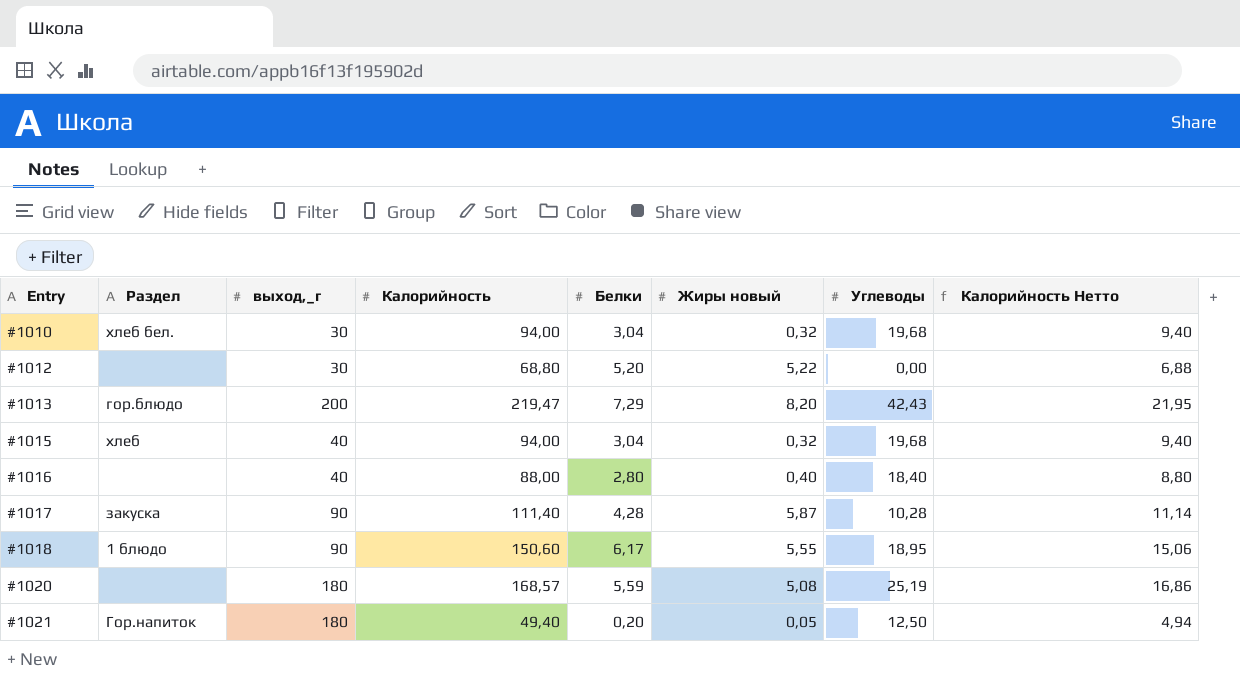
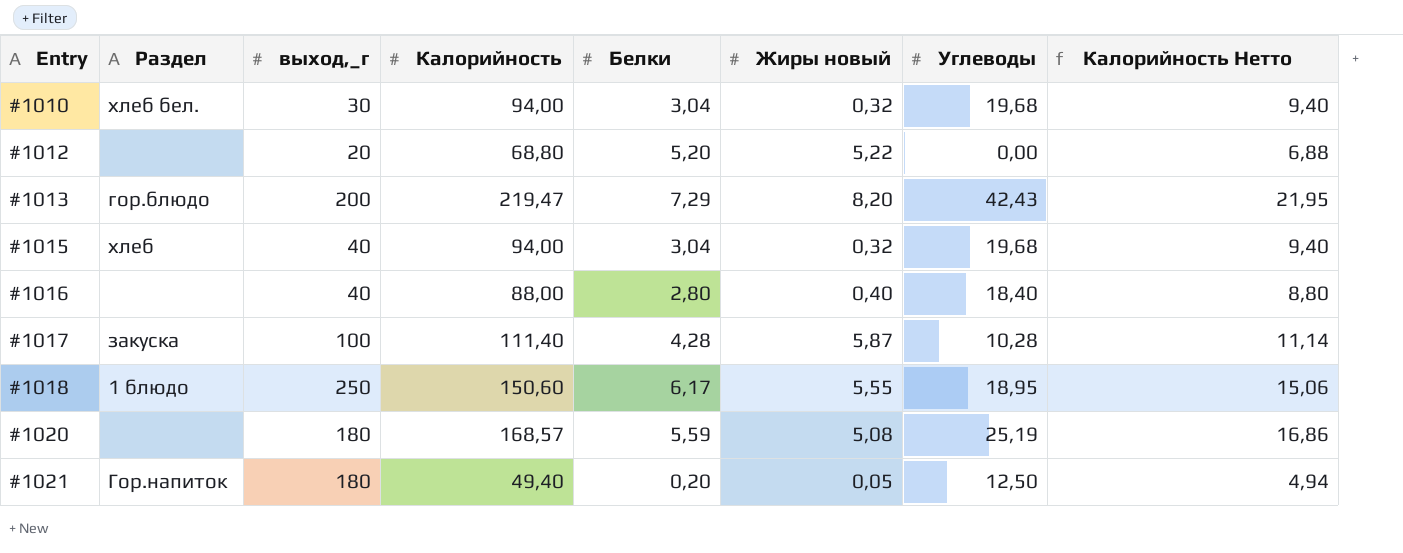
#1012 | выход,_г: 30 -> 20
#1017 | выход,_г: 90 -> 100
#1018 | выход,_г: 90 -> 250

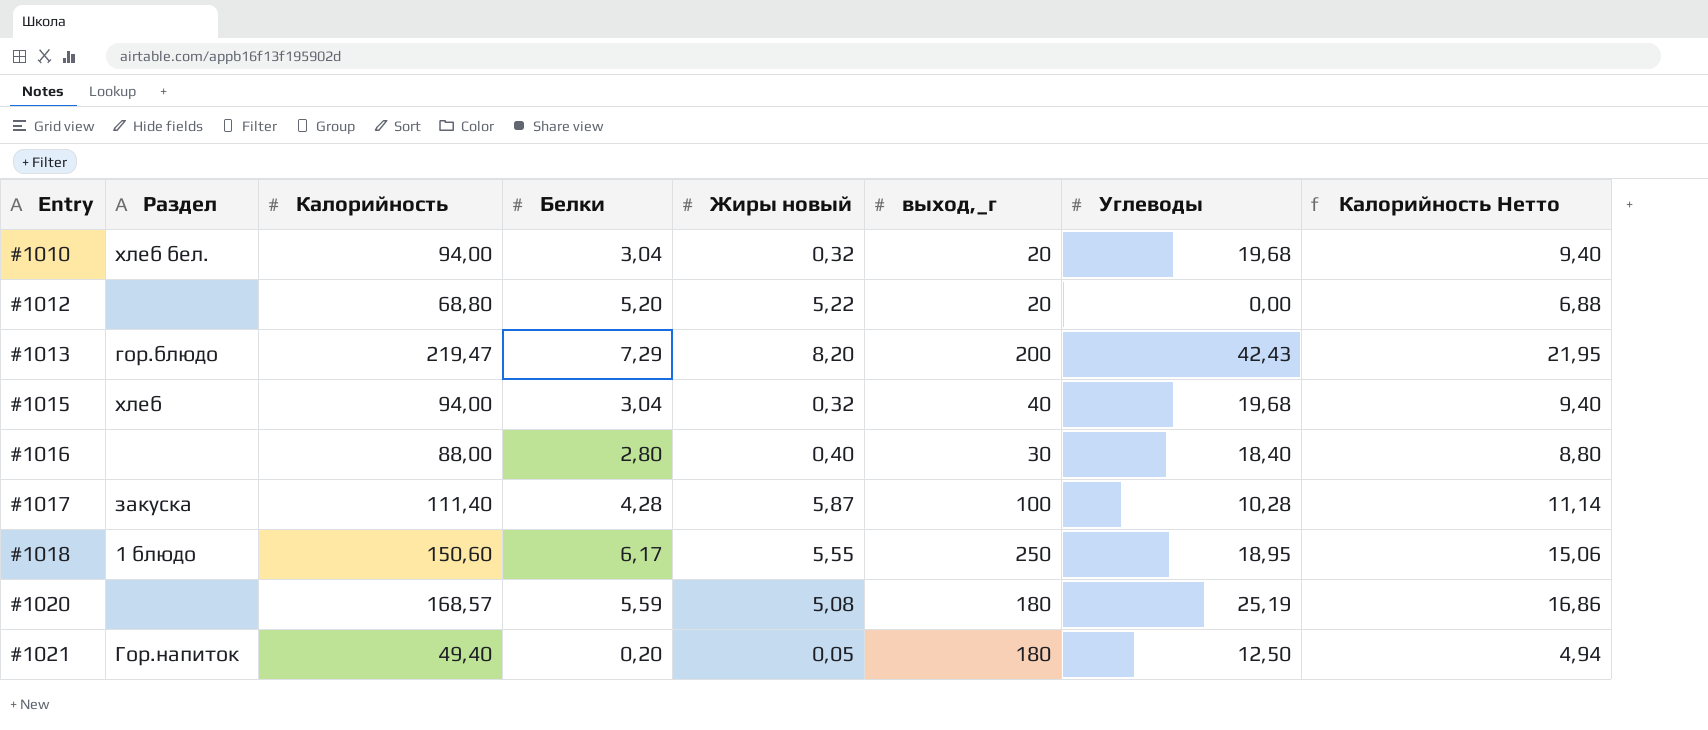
column выход,_г | position: 3 -> 6
#1010 | выход,_г: 30 -> 20
#1016 | выход,_г: 40 -> 30

